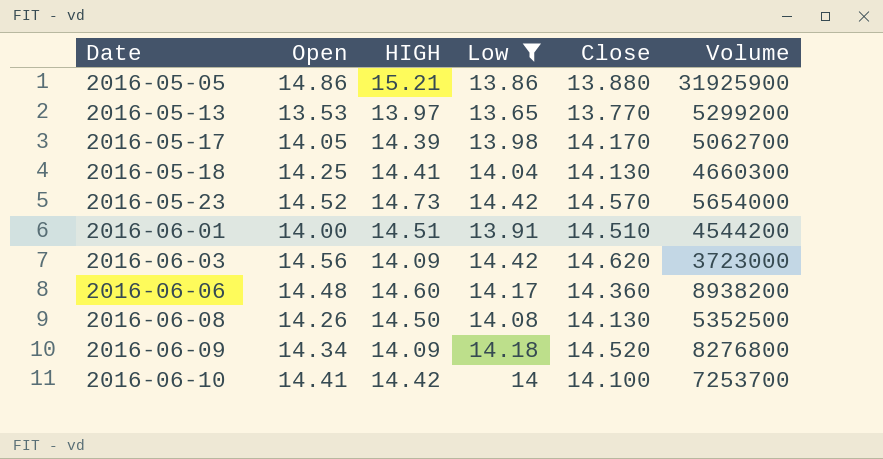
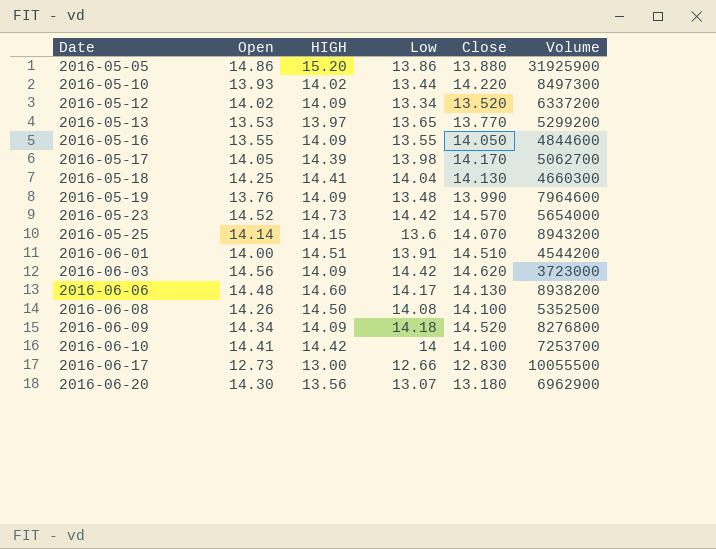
filter: Low >= 13.65 -> none
2016-05-05 | HIGH: 15.21 -> 15.20
2016-06-06 | Close: 14.360 -> 14.130
2016-06-08 | Close: 14.130 -> 14.100

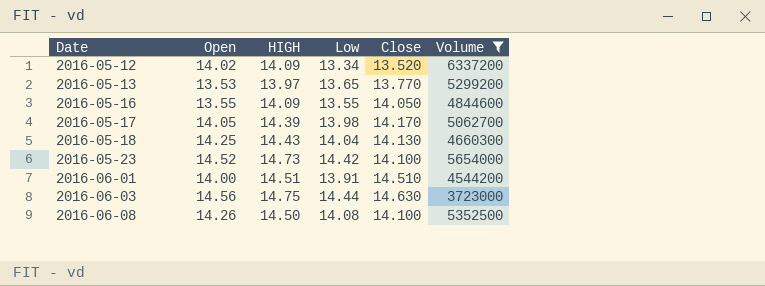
filter: none -> Volume <= 6337200
2016-05-18 | HIGH: 14.41 -> 14.43
2016-05-23 | Close: 14.570 -> 14.100
2016-06-03 | HIGH: 14.09 -> 14.75
2016-06-03 | Low: 14.42 -> 14.44
2016-06-03 | Close: 14.620 -> 14.630

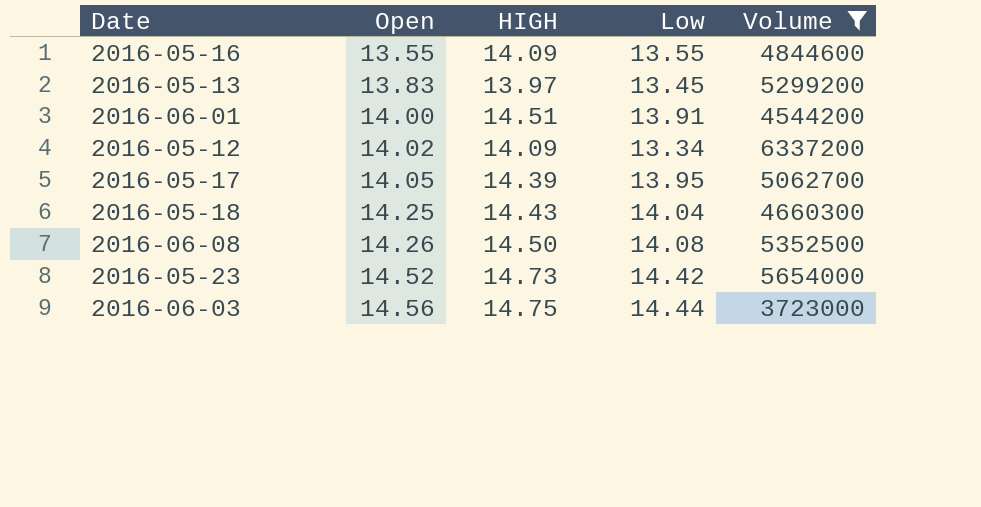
row order: Date ascending -> Open ascending
column Close | position: 5 -> none
2016-05-13 | Open: 13.53 -> 13.83
2016-05-13 | Low: 13.65 -> 13.45
2016-05-17 | Low: 13.98 -> 13.95

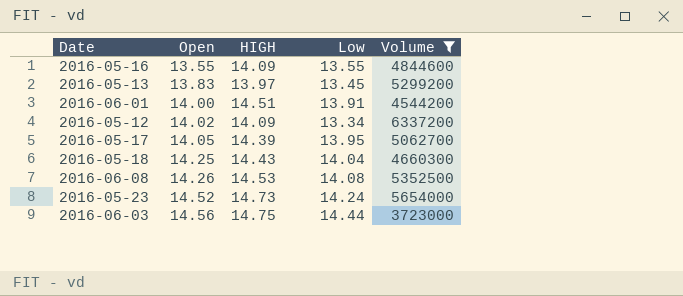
2016-06-08 | HIGH: 14.50 -> 14.53
2016-05-23 | Low: 14.42 -> 14.24

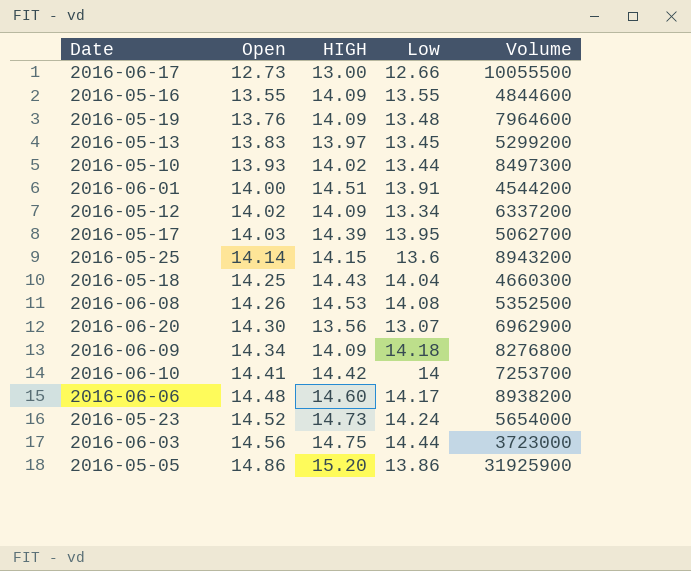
filter: Volume <= 6337200 -> none
2016-05-17 | Open: 14.05 -> 14.03

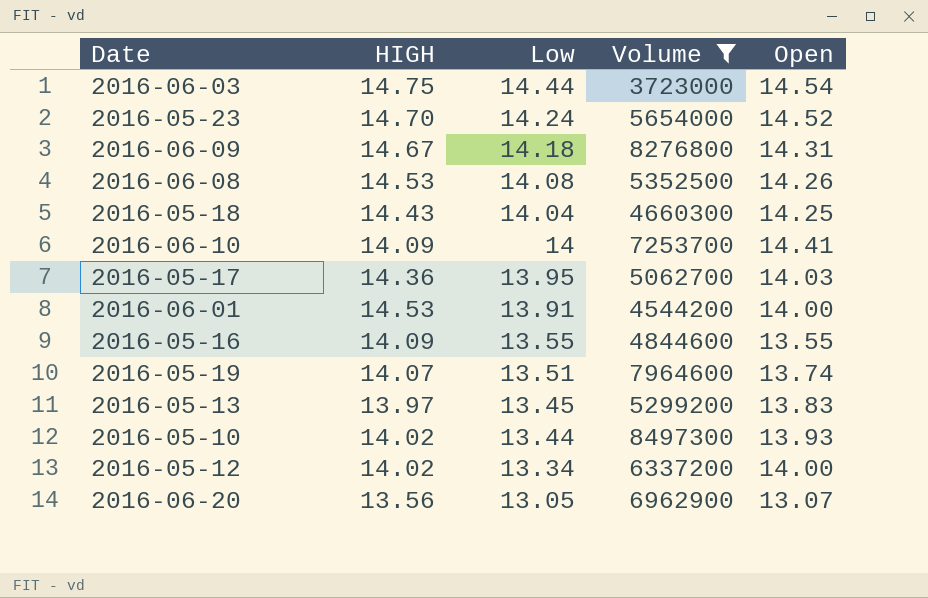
filter: none -> Volume <= 8497300
row order: Open ascending -> Low descending
column Open | position: 2 -> 5
2016-06-03 | Open: 14.56 -> 14.54
2016-05-23 | HIGH: 14.73 -> 14.70
2016-06-09 | HIGH: 14.09 -> 14.67
2016-06-09 | Open: 14.34 -> 14.31
2016-06-10 | HIGH: 14.42 -> 14.09
2016-05-17 | HIGH: 14.39 -> 14.36
2016-06-01 | HIGH: 14.51 -> 14.53
2016-05-19 | HIGH: 14.09 -> 14.07
2016-05-19 | Low: 13.48 -> 13.51
2016-05-19 | Open: 13.76 -> 13.74
2016-05-12 | HIGH: 14.09 -> 14.02
2016-05-12 | Open: 14.02 -> 14.00
2016-06-20 | Low: 13.07 -> 13.05
2016-06-20 | Open: 14.30 -> 13.07

